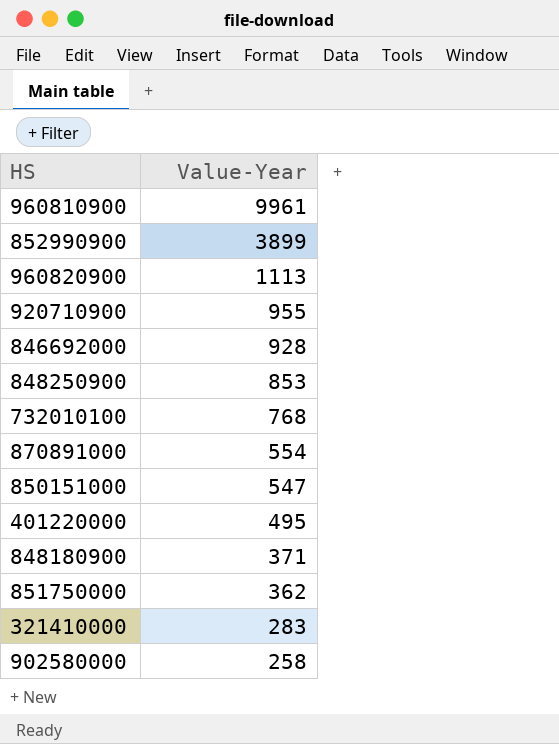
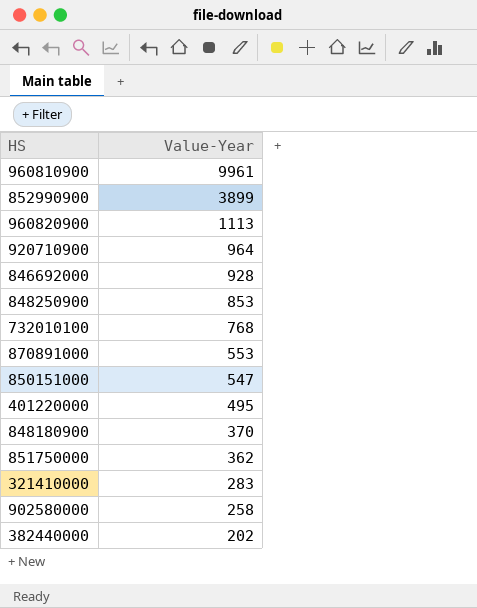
920710900 | Value-Year: 955 -> 964
870891000 | Value-Year: 554 -> 553
848180900 | Value-Year: 371 -> 370
row 382440000: none -> 202

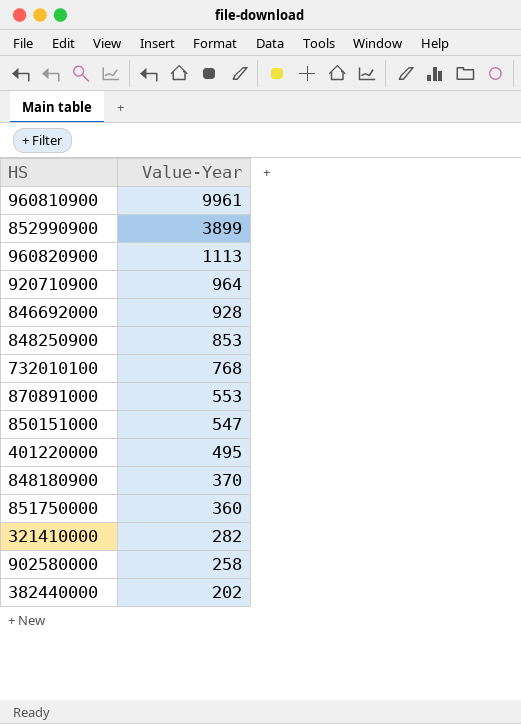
851750000 | Value-Year: 362 -> 360
321410000 | Value-Year: 283 -> 282

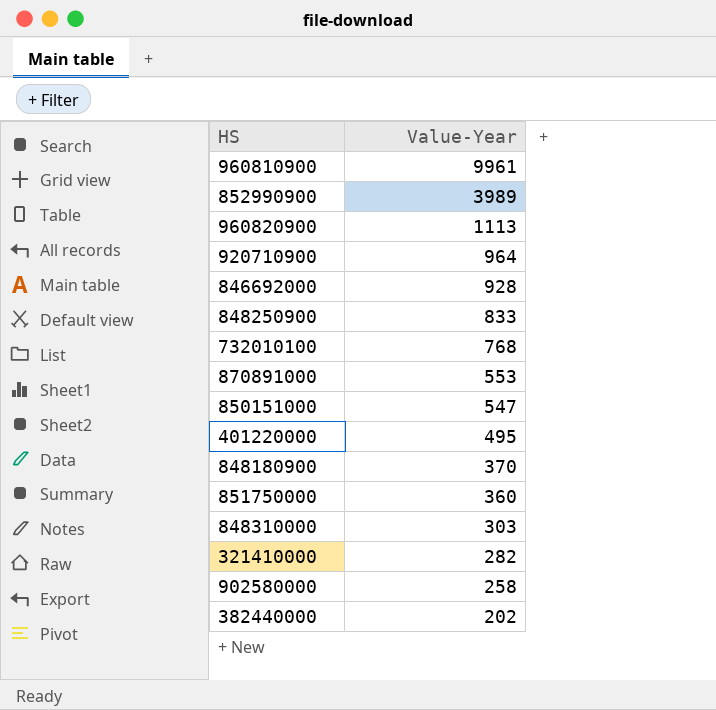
852990900 | Value-Year: 3899 -> 3989
848250900 | Value-Year: 853 -> 833
row 848310000: none -> 303

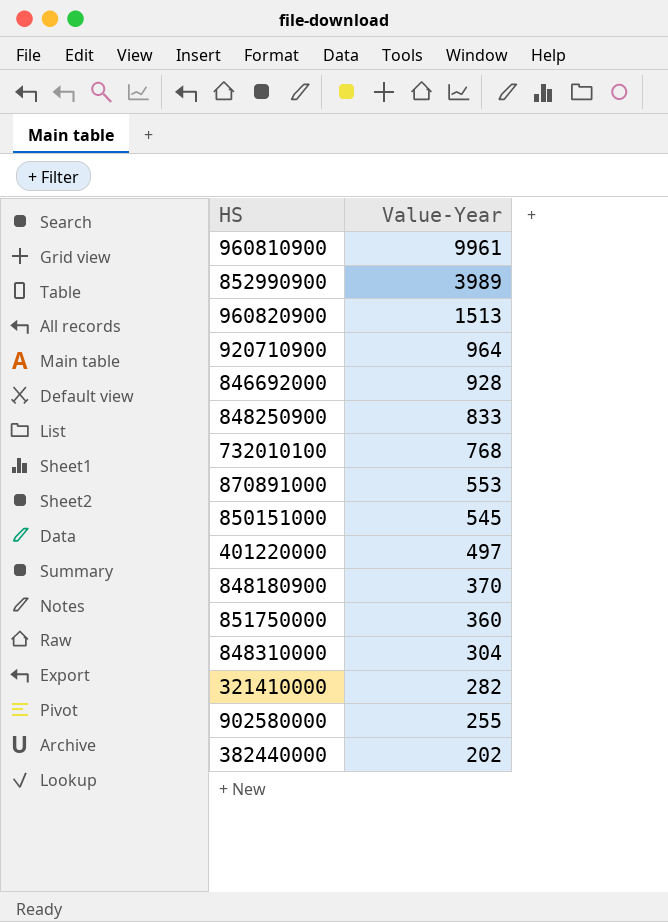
960820900 | Value-Year: 1113 -> 1513
850151000 | Value-Year: 547 -> 545
401220000 | Value-Year: 495 -> 497
848310000 | Value-Year: 303 -> 304
902580000 | Value-Year: 258 -> 255

